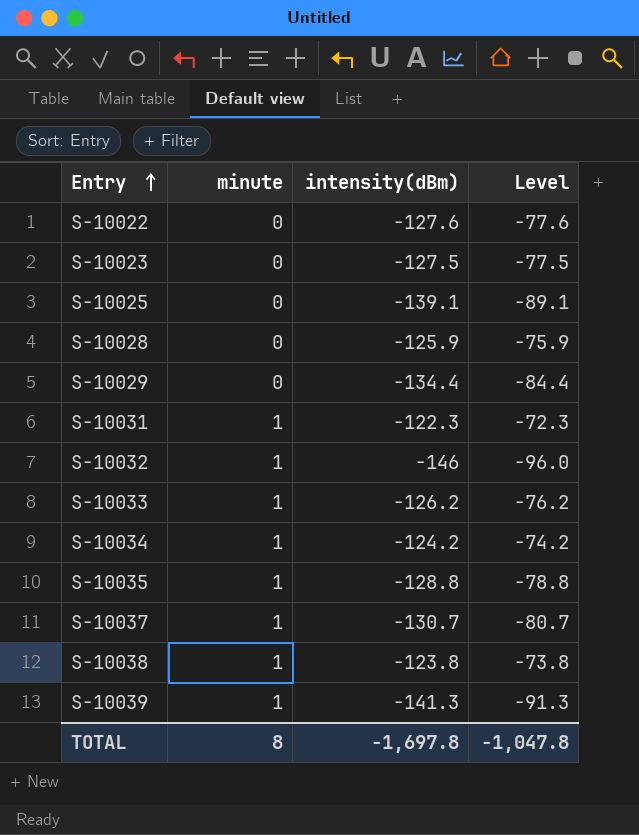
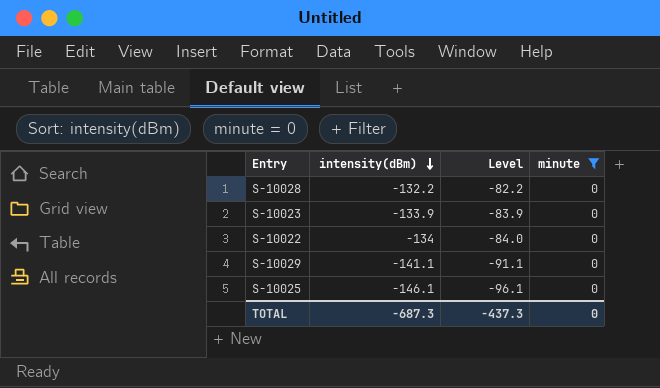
filter: none -> minute = 0
row order: Entry ascending -> intensity(dBm) descending
column minute | position: 2 -> 4
S-10028 | intensity(dBm): -125.9 -> -132.2
S-10028 | Level: -75.9 -> -82.2
S-10023 | intensity(dBm): -127.5 -> -133.9
S-10023 | Level: -77.5 -> -83.9
S-10022 | intensity(dBm): -127.6 -> -134
S-10022 | Level: -77.6 -> -84.0
S-10029 | intensity(dBm): -134.4 -> -141.1
S-10029 | Level: -84.4 -> -91.1
S-10025 | intensity(dBm): -139.1 -> -146.1
S-10025 | Level: -89.1 -> -96.1
TOTAL | intensity(dBm): -1,697.8 -> -687.3
TOTAL | Level: -1,047.8 -> -437.3
TOTAL | minute: 8 -> 0

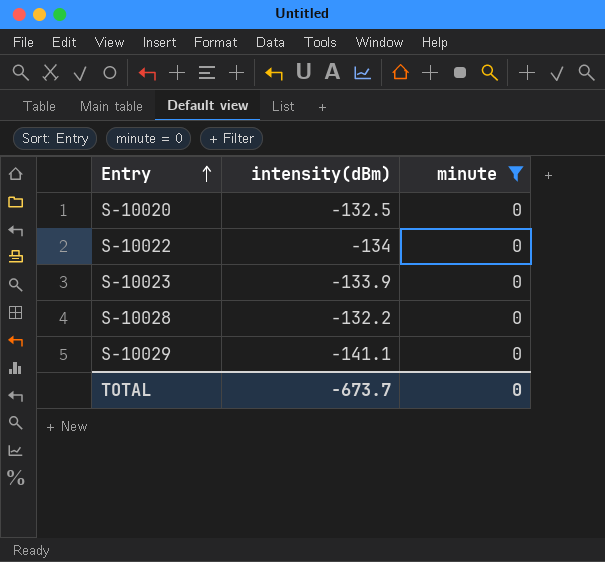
row order: intensity(dBm) descending -> Entry ascending
column Level | formula: [intensity(dBm)] + 50 -> none
row S-10025: -146.1 | -96.1 | 0 -> none
row S-10020: none -> -132.5 | 0
TOTAL | intensity(dBm): -687.3 -> -673.7

